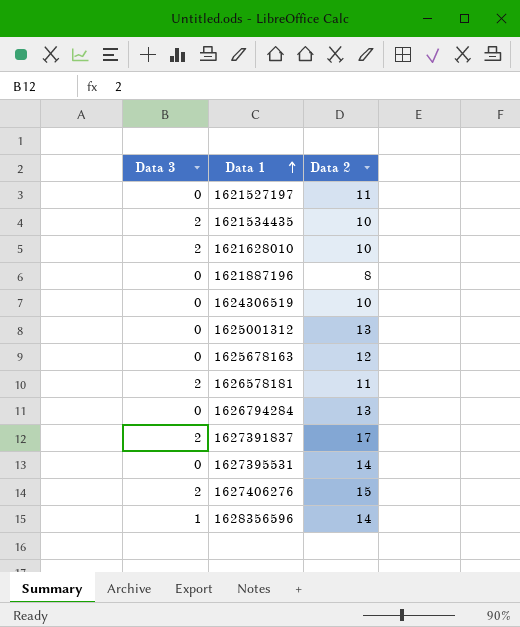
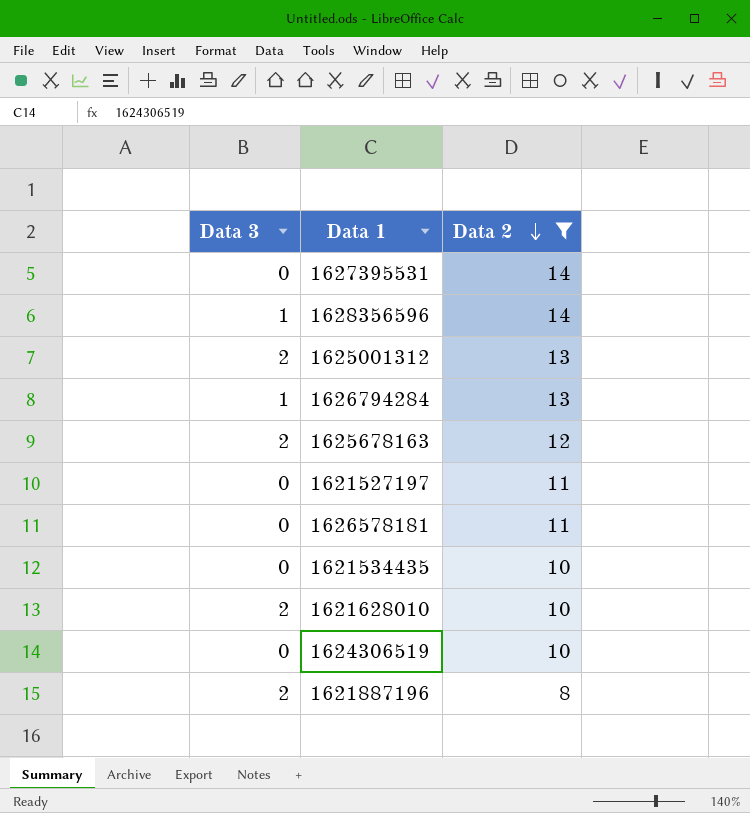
filter: none -> Data 2 <= 14
row order: Data 1 ascending -> Data 2 descending
1625001312 | Data 3: 0 -> 2
1626794284 | Data 3: 0 -> 1
1625678163 | Data 3: 0 -> 2
1626578181 | Data 3: 2 -> 0
1621534435 | Data 3: 2 -> 0
1621887196 | Data 3: 0 -> 2

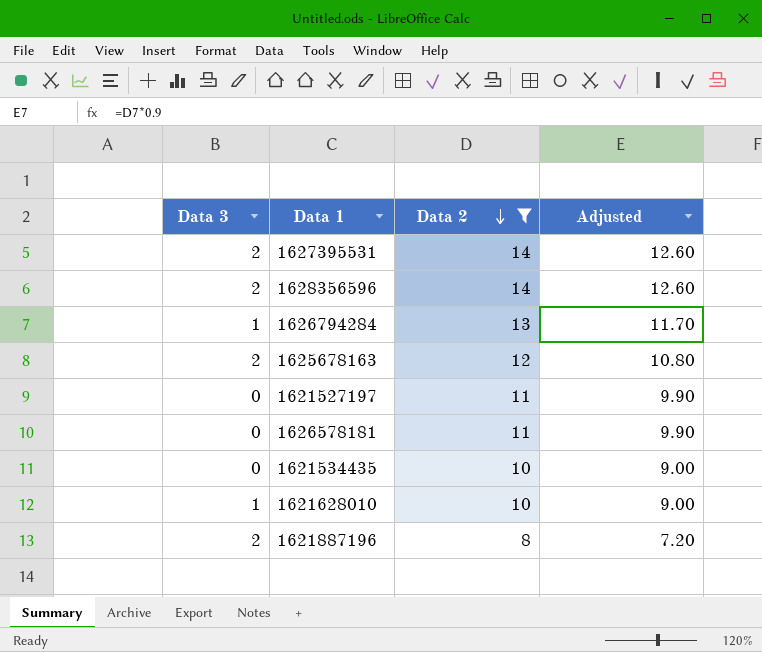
column Adjusted | formula: none -> [Data 2] * 0.9
row 1625001312: 2 | 13 -> none
row 1624306519: 0 | 10 -> none
1627395531 | Data 3: 0 -> 2
1628356596 | Data 3: 1 -> 2
1621628010 | Data 3: 2 -> 1

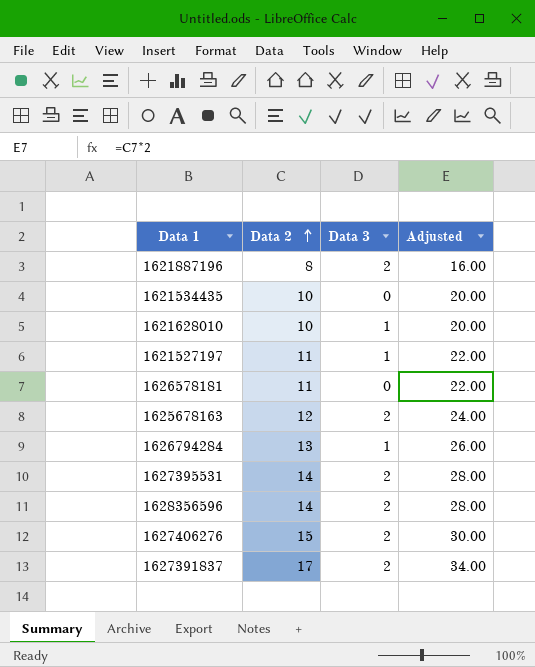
filter: Data 2 <= 14 -> none
row order: Data 2 descending -> Data 2 ascending
column Data 3 | position: 1 -> 3
column Adjusted | formula: [Data 2] * 0.9 -> [Data 2] * 2
1621527197 | Data 3: 0 -> 1

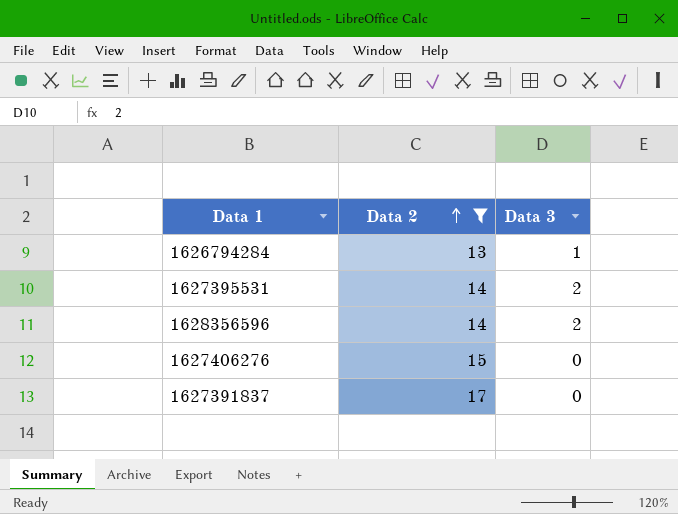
filter: none -> Data 2 >= 13
column Adjusted | formula: [Data 2] * 2 -> none
1627406276 | Data 3: 2 -> 0
1627391837 | Data 3: 2 -> 0

